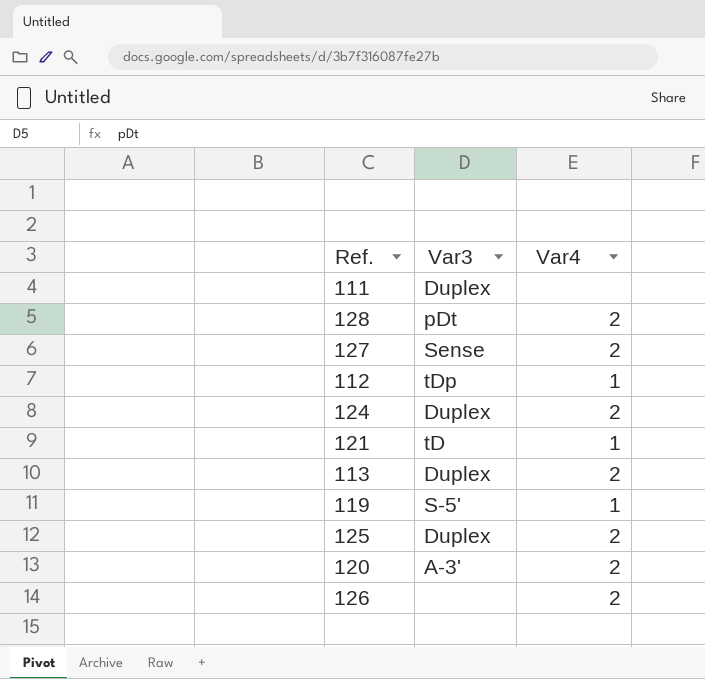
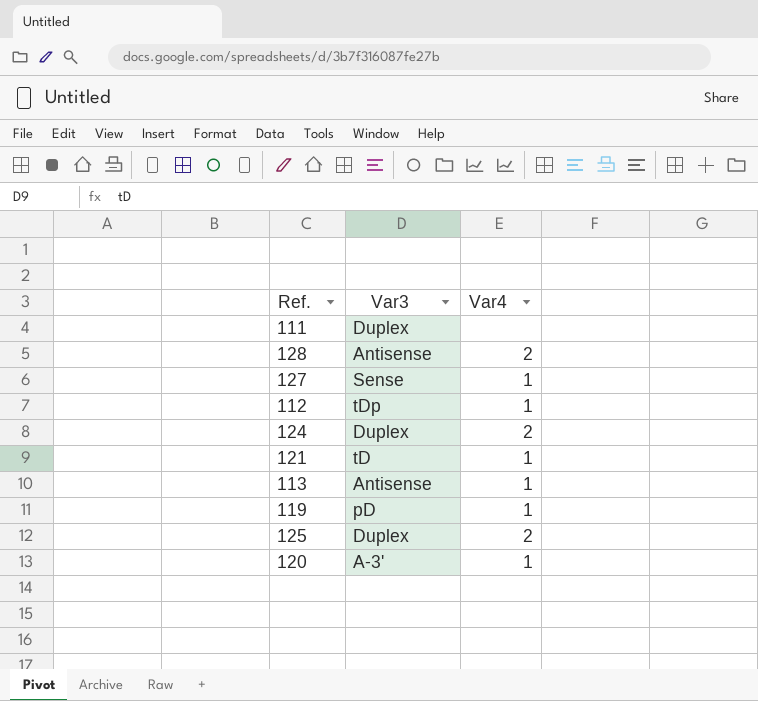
row 126: none | 2 -> none
128 | Var3: pDt -> Antisense
127 | Var4: 2 -> 1
113 | Var3: Duplex -> Antisense
113 | Var4: 2 -> 1
119 | Var3: S-5' -> pD
120 | Var4: 2 -> 1

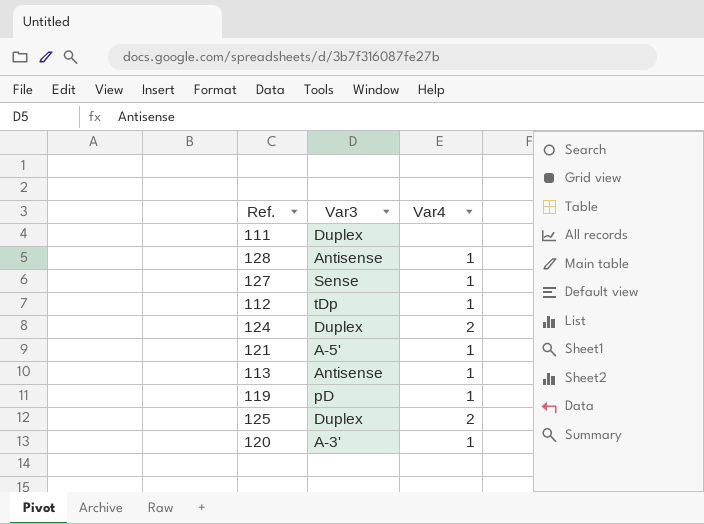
128 | Var4: 2 -> 1
121 | Var3: tD -> A-5'

